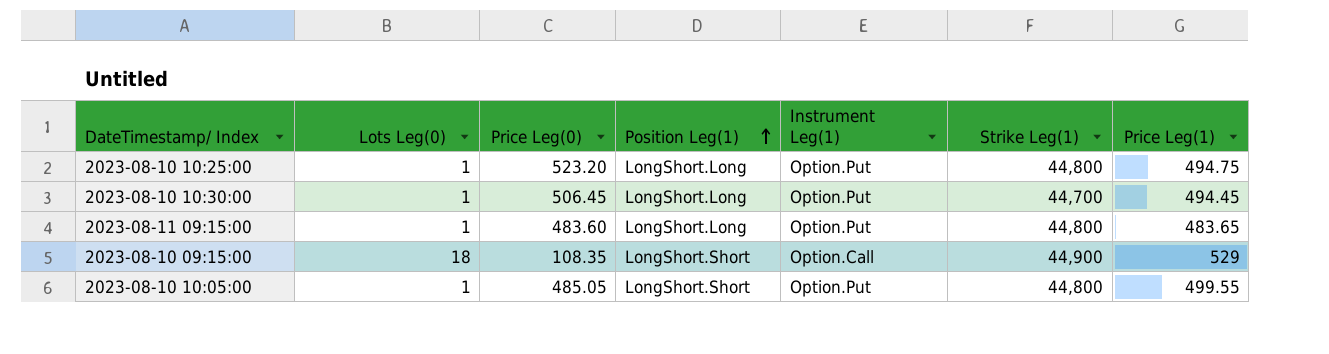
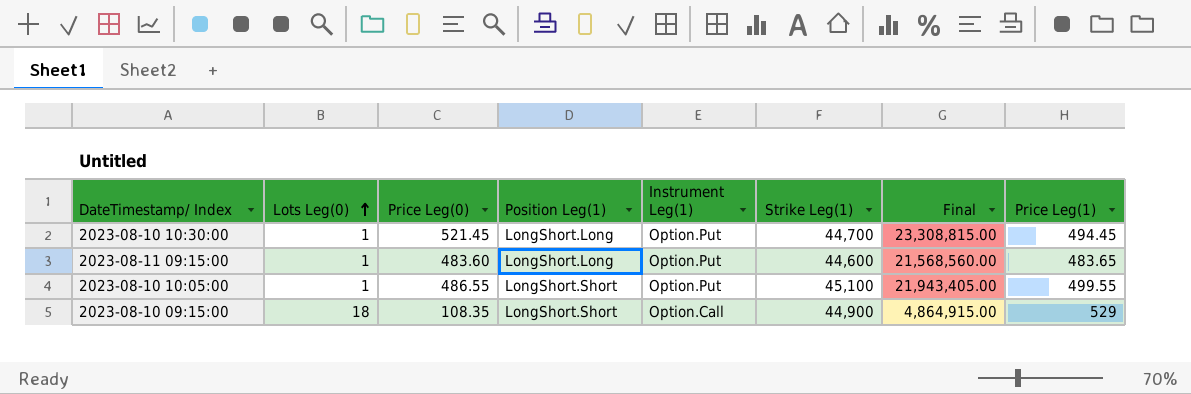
row order: Position Leg(1) ascending -> Lots Leg(0) ascending
column Final | formula: none -> [Price Leg(0)] * [Strike Leg(1)]
row 2023-08-10 10:25:00: 1 | 523.20 | LongShort.Long | Option.Put | 44,800 | 494.75 -> none
2023-08-10 10:30:00 | Price Leg(0): 506.45 -> 521.45
2023-08-11 09:15:00 | Strike Leg(1): 44,800 -> 44,600
2023-08-10 10:05:00 | Price Leg(0): 485.05 -> 486.55
2023-08-10 10:05:00 | Strike Leg(1): 44,800 -> 45,100

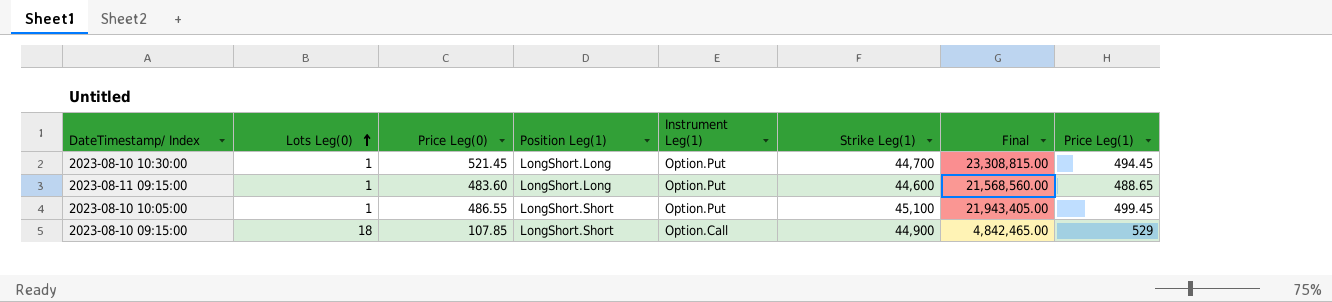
2023-08-11 09:15:00 | Price Leg(1): 483.65 -> 488.65
2023-08-10 10:05:00 | Price Leg(1): 499.55 -> 499.45
2023-08-10 09:15:00 | Price Leg(0): 108.35 -> 107.85
2023-08-10 09:15:00 | Final: 4,864,915.00 -> 4,842,465.00

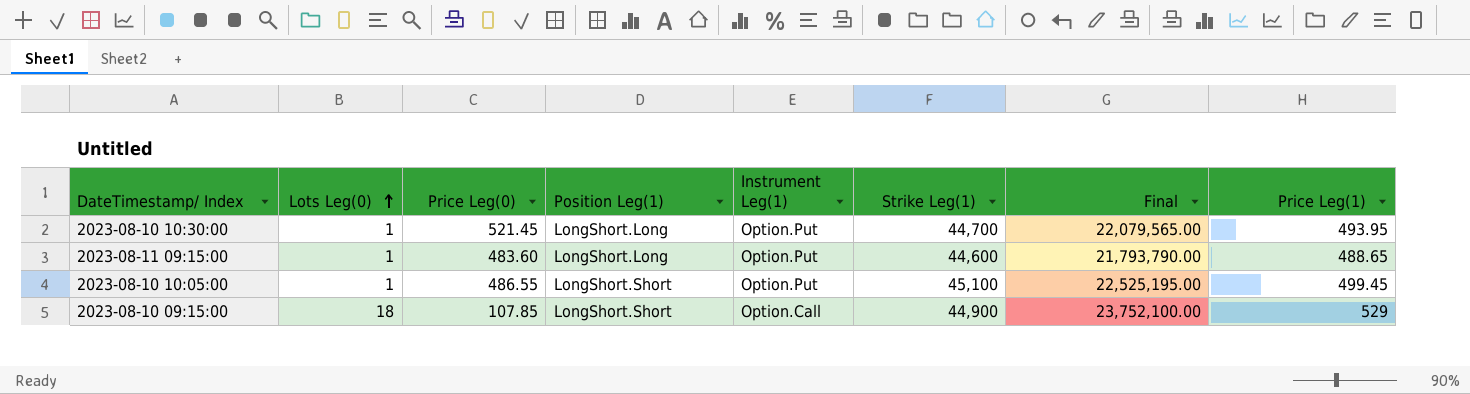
column Final | formula: [Price Leg(0)] * [Strike Leg(1)] -> [Strike Leg(1)] * [Price Leg(1)]
2023-08-10 10:30:00 | Price Leg(1): 494.45 -> 493.95

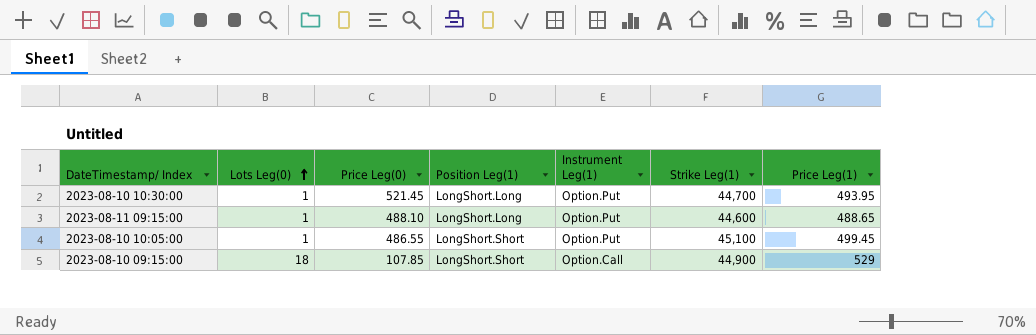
column Final | formula: [Strike Leg(1)] * [Price Leg(1)] -> none
2023-08-11 09:15:00 | Price Leg(0): 483.60 -> 488.10

